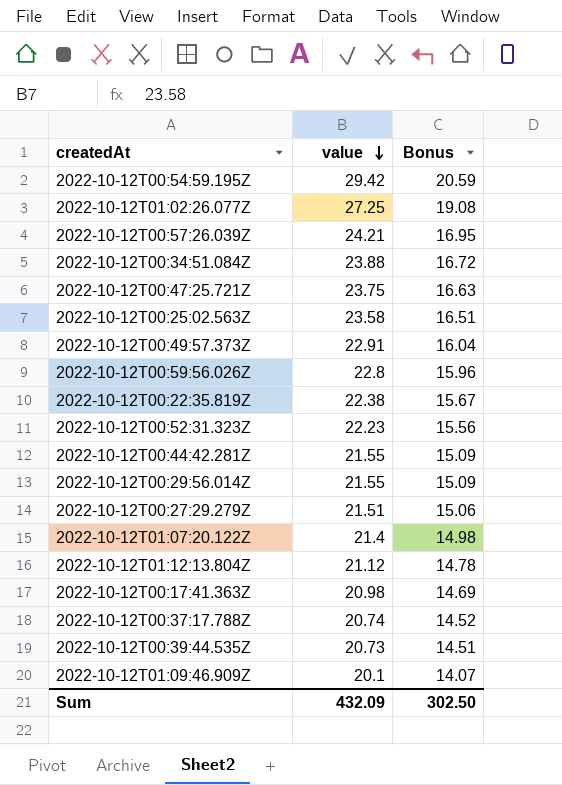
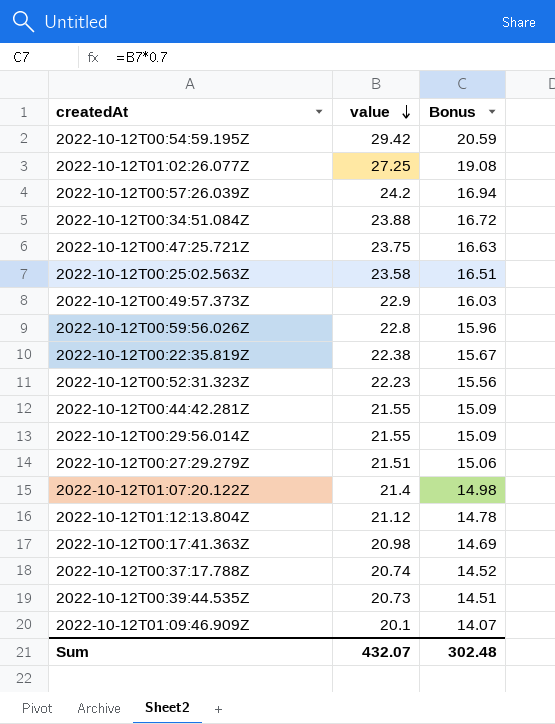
2022-10-12T00:57:26.039Z | value: 24.21 -> 24.2
2022-10-12T00:57:26.039Z | Bonus: 16.95 -> 16.94
2022-10-12T00:49:57.373Z | value: 22.91 -> 22.9
2022-10-12T00:49:57.373Z | Bonus: 16.04 -> 16.03
Sum | value: 432.09 -> 432.07
Sum | Bonus: 302.50 -> 302.48

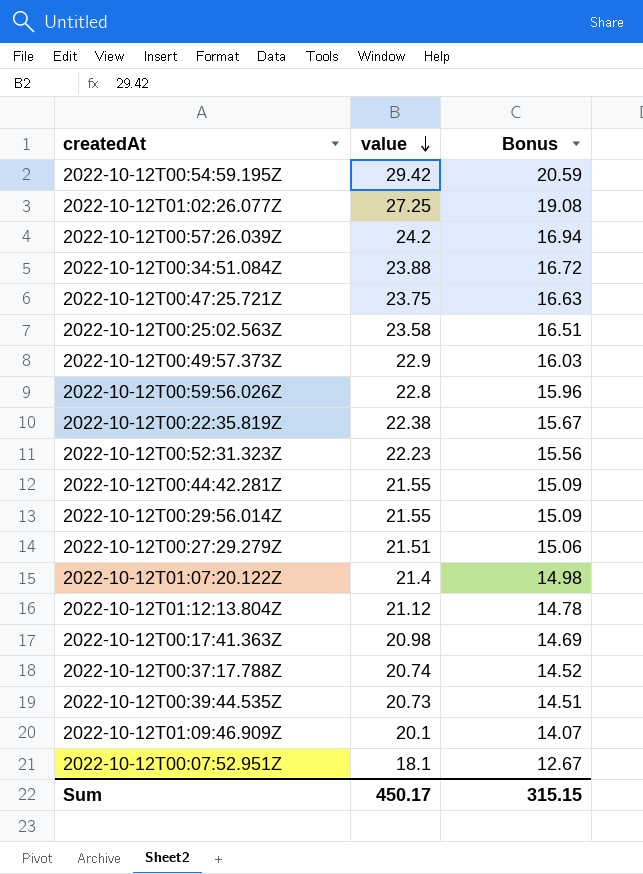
row 2022-10-12T00:07:52.951Z: none -> 18.1 | 12.67
Sum | value: 432.07 -> 450.17
Sum | Bonus: 302.48 -> 315.15

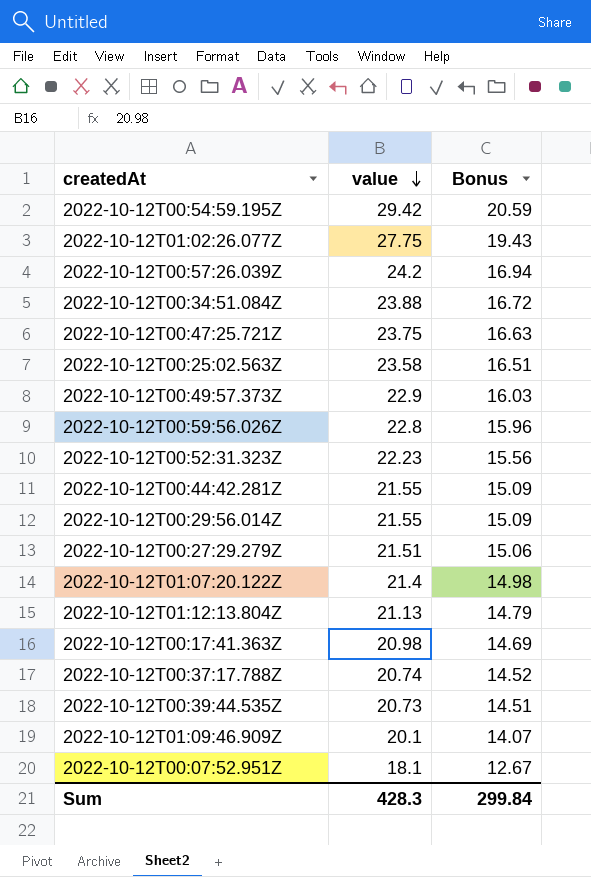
row 2022-10-12T00:22:35.819Z: 22.38 | 15.67 -> none
2022-10-12T01:02:26.077Z | value: 27.25 -> 27.75
2022-10-12T01:02:26.077Z | Bonus: 19.08 -> 19.43
2022-10-12T01:12:13.804Z | value: 21.12 -> 21.13
2022-10-12T01:12:13.804Z | Bonus: 14.78 -> 14.79
Sum | value: 450.17 -> 428.3
Sum | Bonus: 315.15 -> 299.84

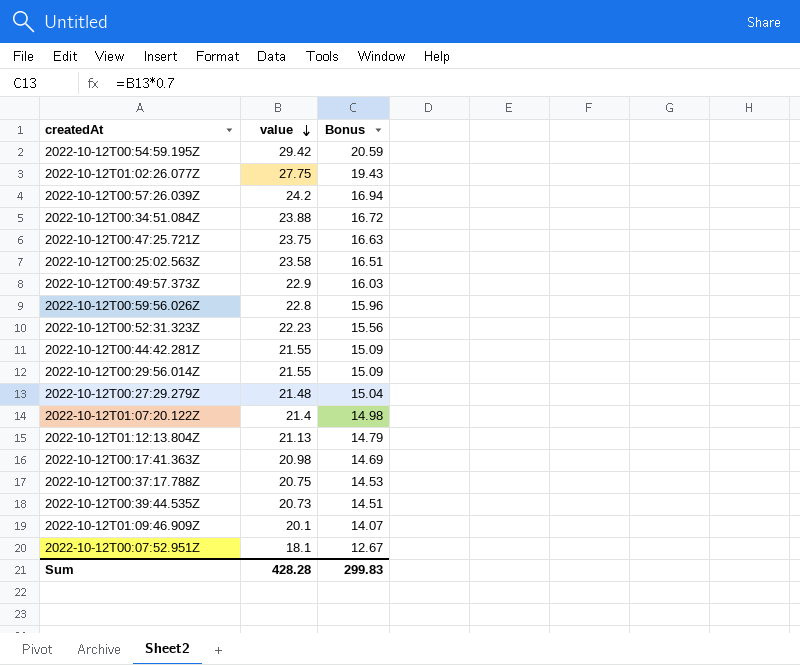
2022-10-12T00:27:29.279Z | value: 21.51 -> 21.48
2022-10-12T00:27:29.279Z | Bonus: 15.06 -> 15.04
2022-10-12T00:37:17.788Z | value: 20.74 -> 20.75
2022-10-12T00:37:17.788Z | Bonus: 14.52 -> 14.53
Sum | value: 428.3 -> 428.28
Sum | Bonus: 299.84 -> 299.83

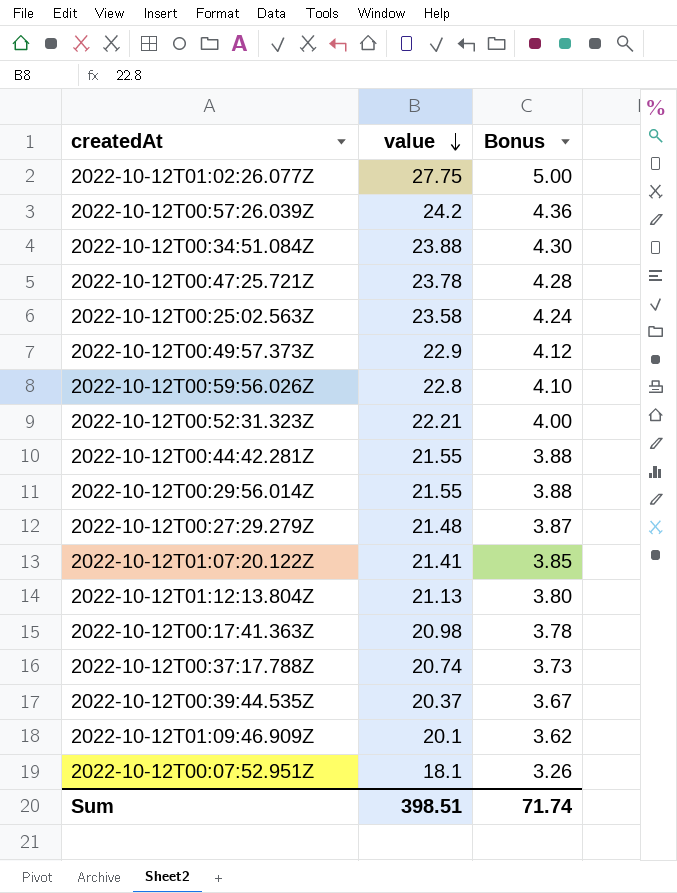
column Bonus | formula: [value] * 0.7 -> [value] * 0.18
row 2022-10-12T00:54:59.195Z: 29.42 | 20.59 -> none
2022-10-12T00:47:25.721Z | value: 23.75 -> 23.78
2022-10-12T00:52:31.323Z | value: 22.23 -> 22.21
2022-10-12T01:07:20.122Z | value: 21.4 -> 21.41
2022-10-12T00:37:17.788Z | value: 20.75 -> 20.74
2022-10-12T00:39:44.535Z | value: 20.73 -> 20.37
Sum | value: 428.28 -> 398.51
Sum | Bonus: 299.83 -> 71.74

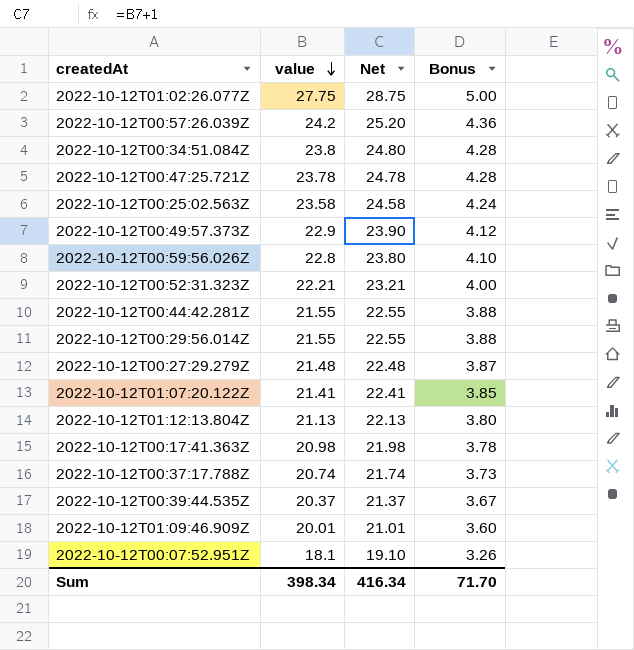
column Net | formula: none -> [value] + 1
2022-10-12T00:34:51.084Z | value: 23.88 -> 23.8
2022-10-12T00:34:51.084Z | Bonus: 4.30 -> 4.28
2022-10-12T01:09:46.909Z | value: 20.1 -> 20.01
2022-10-12T01:09:46.909Z | Bonus: 3.62 -> 3.60
Sum | value: 398.51 -> 398.34
Sum | Bonus: 71.74 -> 71.70

